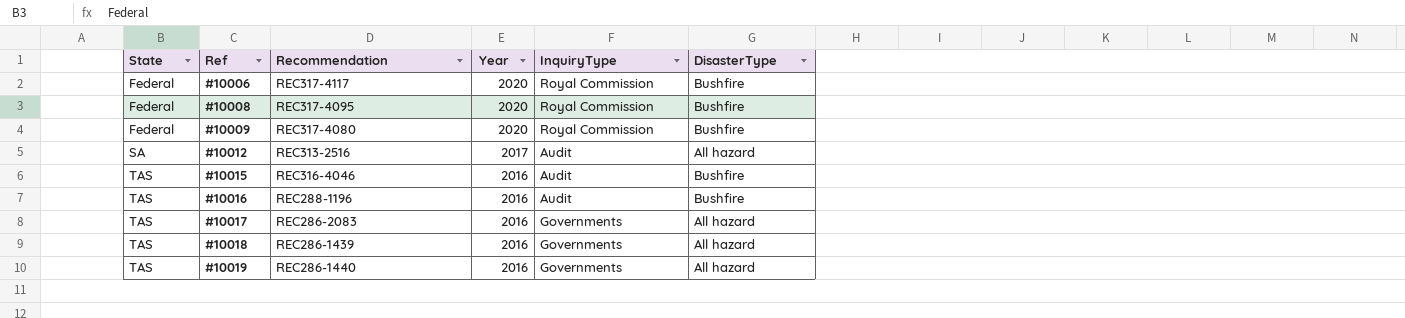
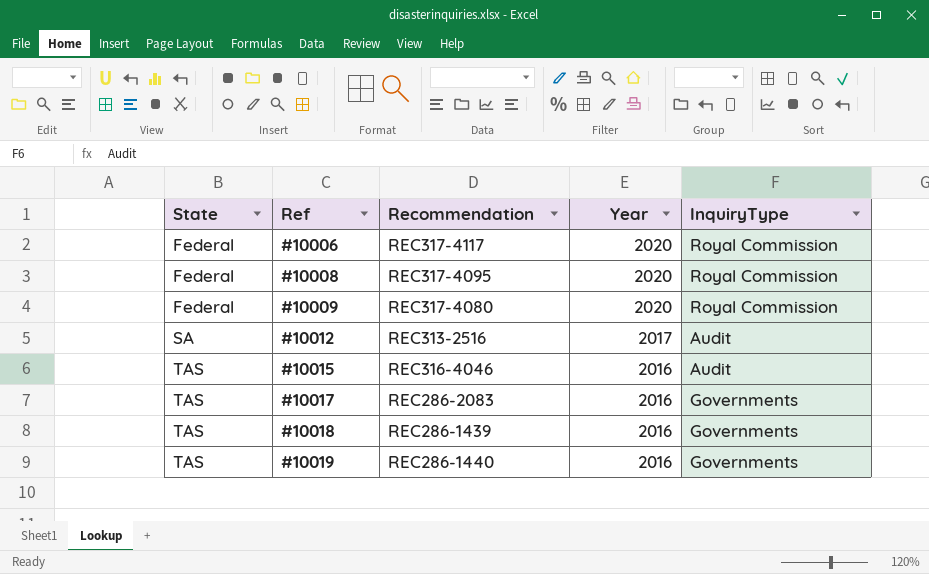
column DisasterType | position: 6 -> none
row #10016: TAS | REC288-1196 | 2016 | Audit | Bushfire -> none

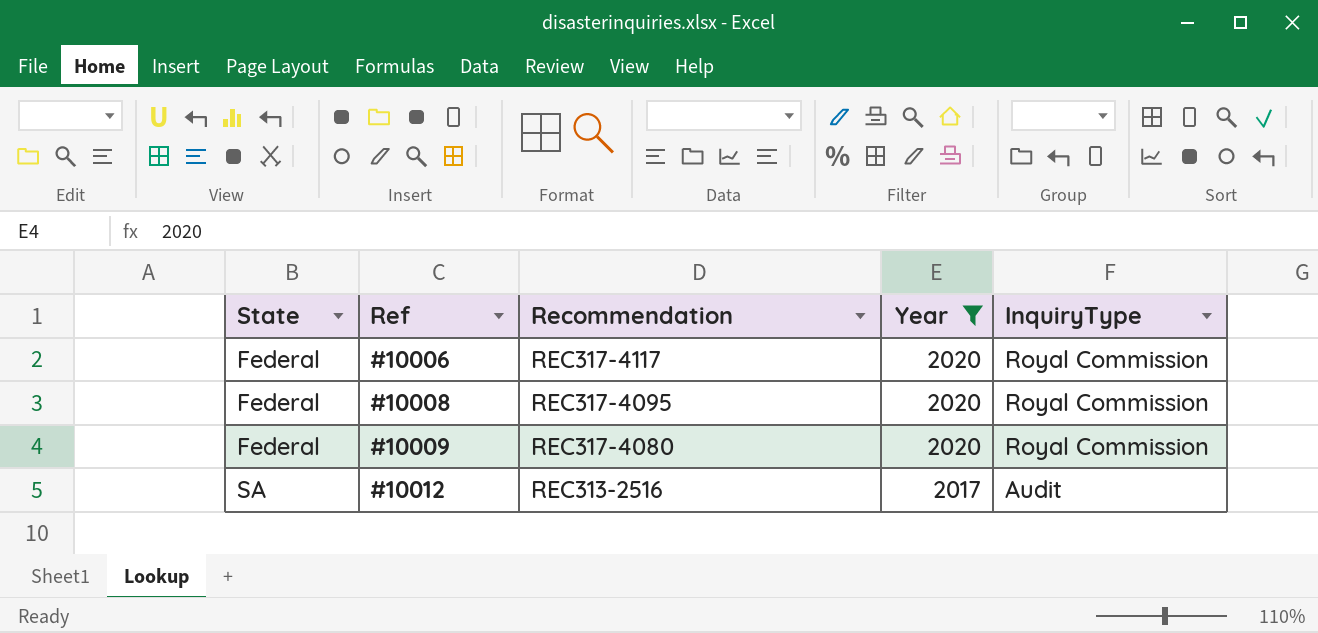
filter: none -> Year != 2016

